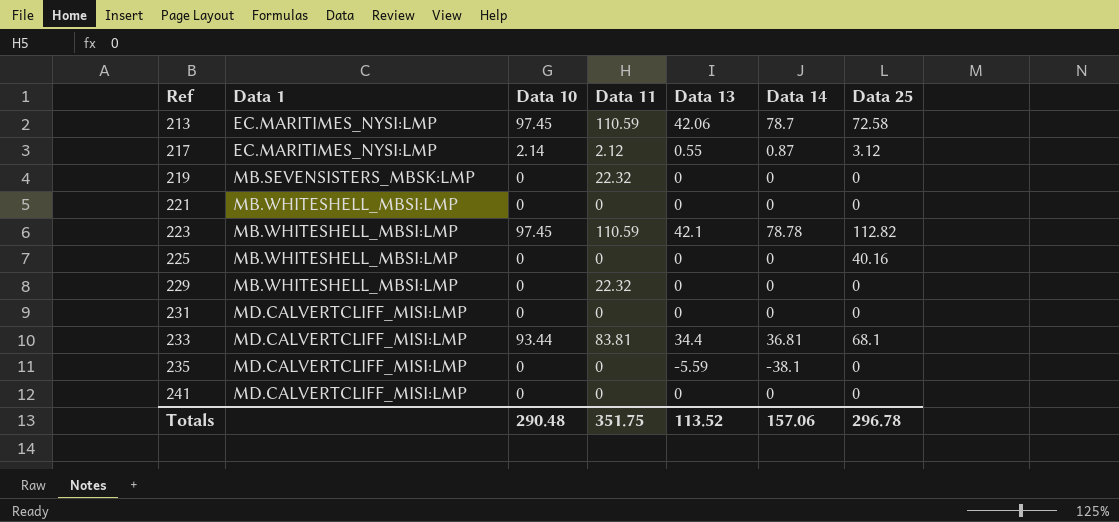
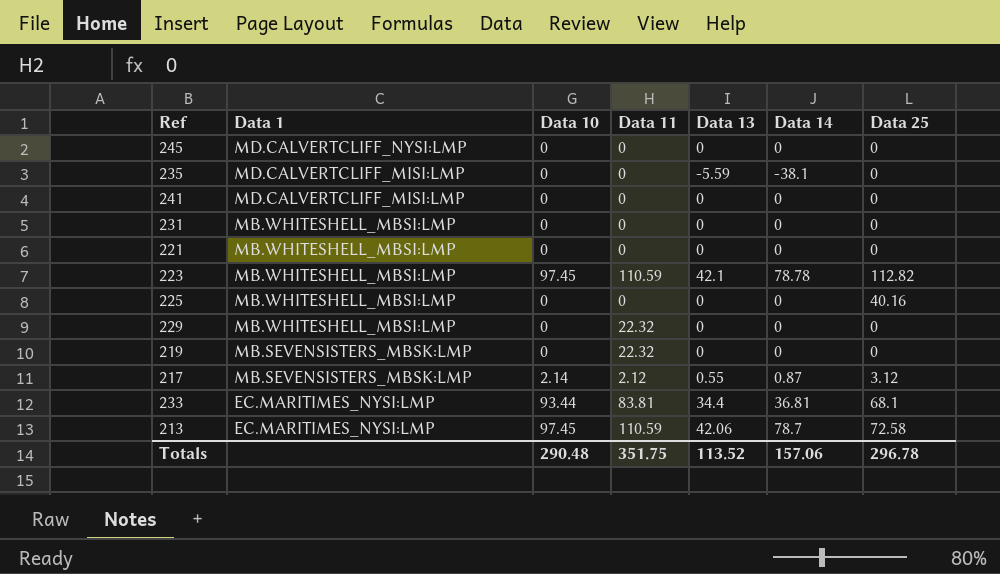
row order: Ref ascending -> Data 1 descending
row 245: none -> MD.CALVERTCLIFF_NYSI:LMP | 0 | 0 | 0 | 0 | 0
231 | Data 1: MD.CALVERTCLIFF_MISI:LMP -> MB.WHITESHELL_MBSI:LMP
217 | Data 1: EC.MARITIMES_NYSI:LMP -> MB.SEVENSISTERS_MBSK:LMP
233 | Data 1: MD.CALVERTCLIFF_MISI:LMP -> EC.MARITIMES_NYSI:LMP

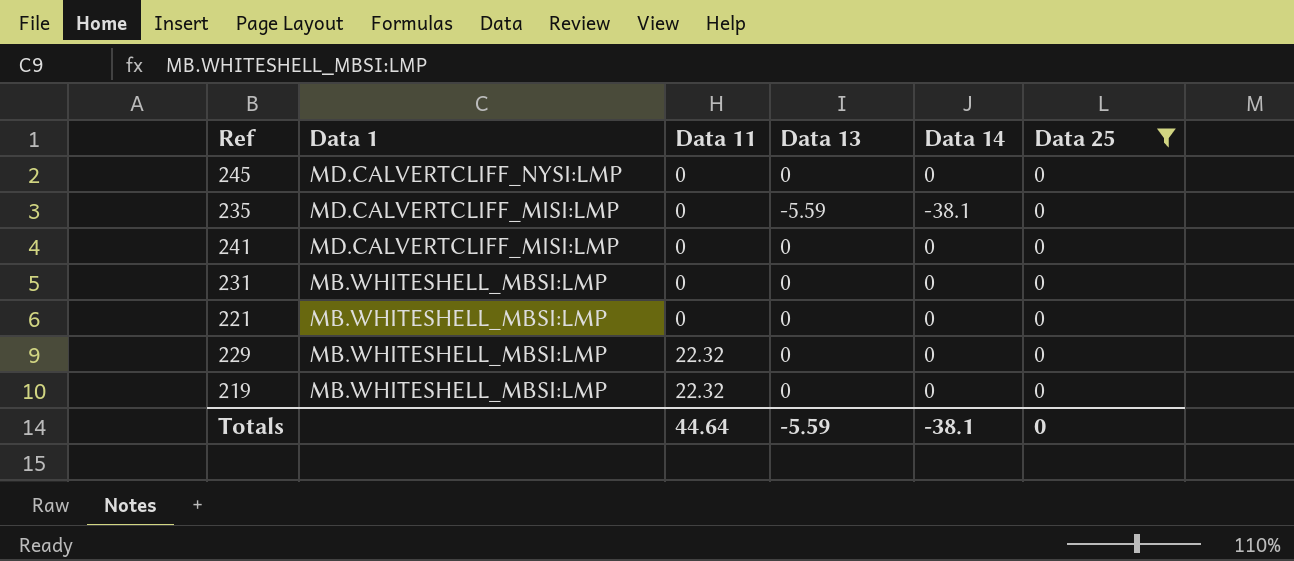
filter: none -> Data 25 = 0
column Data 10 | position: 3 -> none
219 | Data 1: MB.SEVENSISTERS_MBSK:LMP -> MB.WHITESHELL_MBSI:LMP
Totals | Data 11: 351.75 -> 44.64
Totals | Data 13: 113.52 -> -5.59
Totals | Data 14: 157.06 -> -38.1
Totals | Data 25: 296.78 -> 0

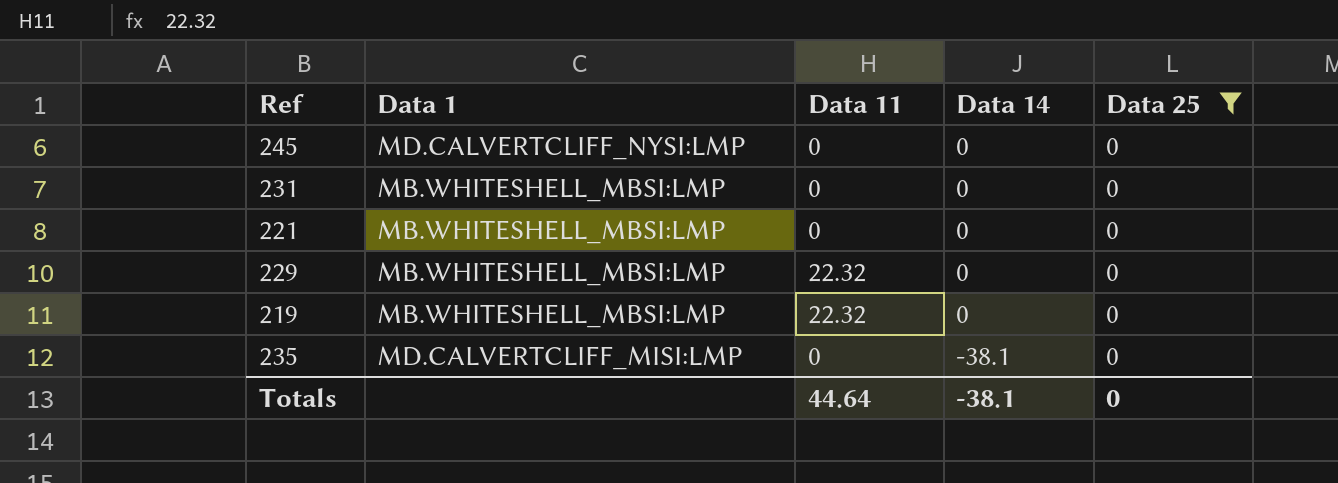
row order: Data 1 descending -> Data 14 descending
column Data 13 | position: 4 -> none
row 241: MD.CALVERTCLIFF_MISI:LMP | 0 | 0 | 0 | 0 -> none

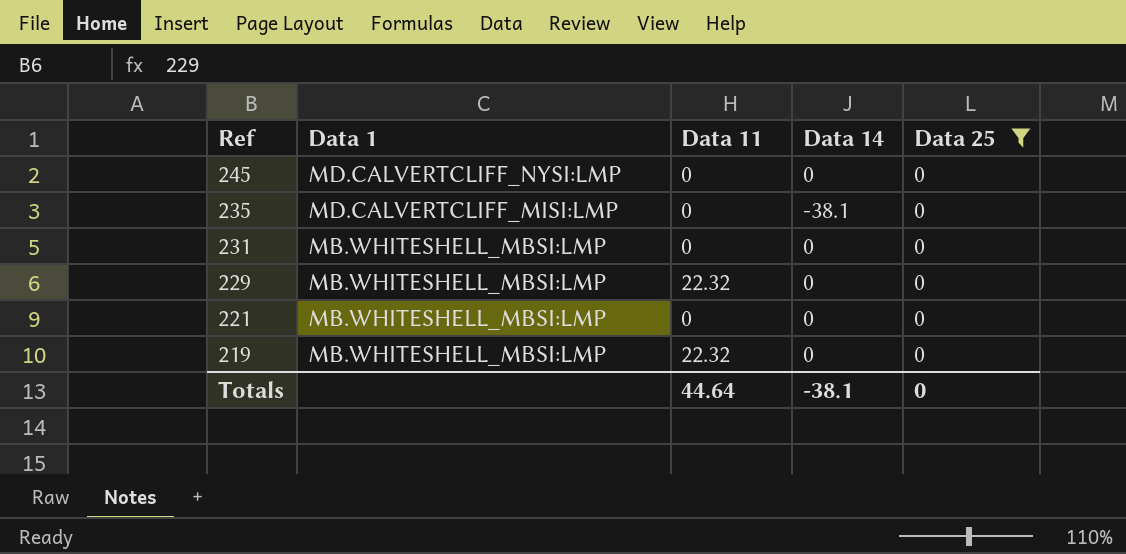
row order: Data 14 descending -> Ref descending

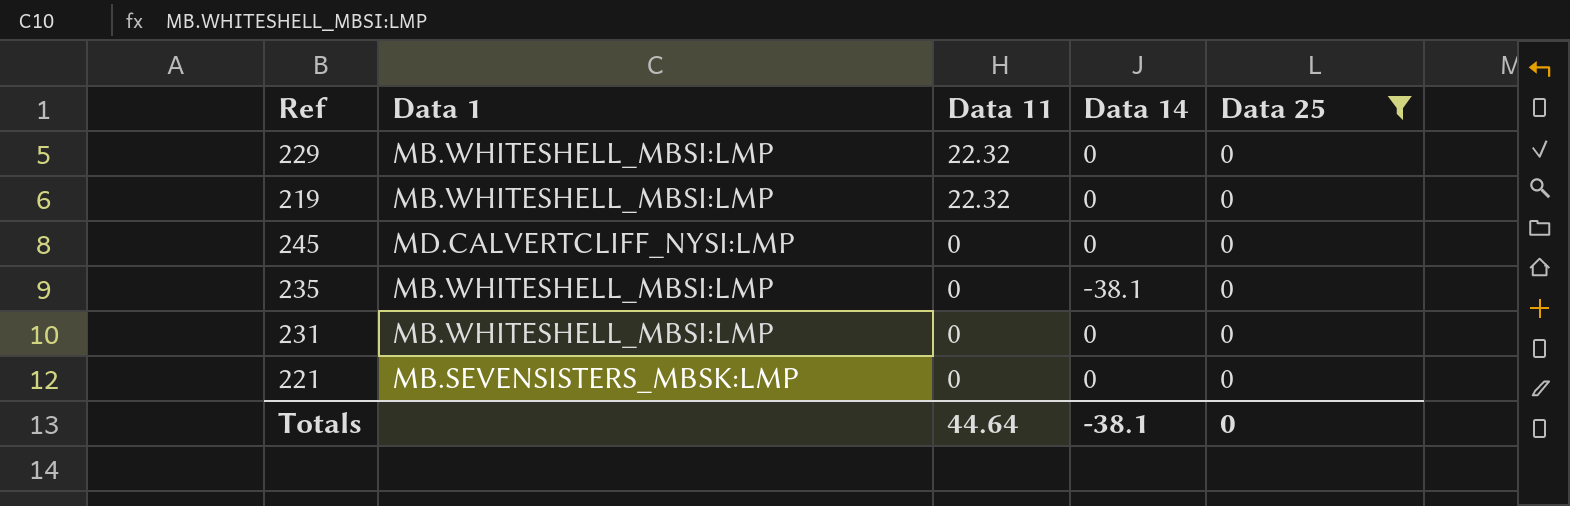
row order: Ref descending -> Data 11 descending
235 | Data 1: MD.CALVERTCLIFF_MISI:LMP -> MB.WHITESHELL_MBSI:LMP
221 | Data 1: MB.WHITESHELL_MBSI:LMP -> MB.SEVENSISTERS_MBSK:LMP

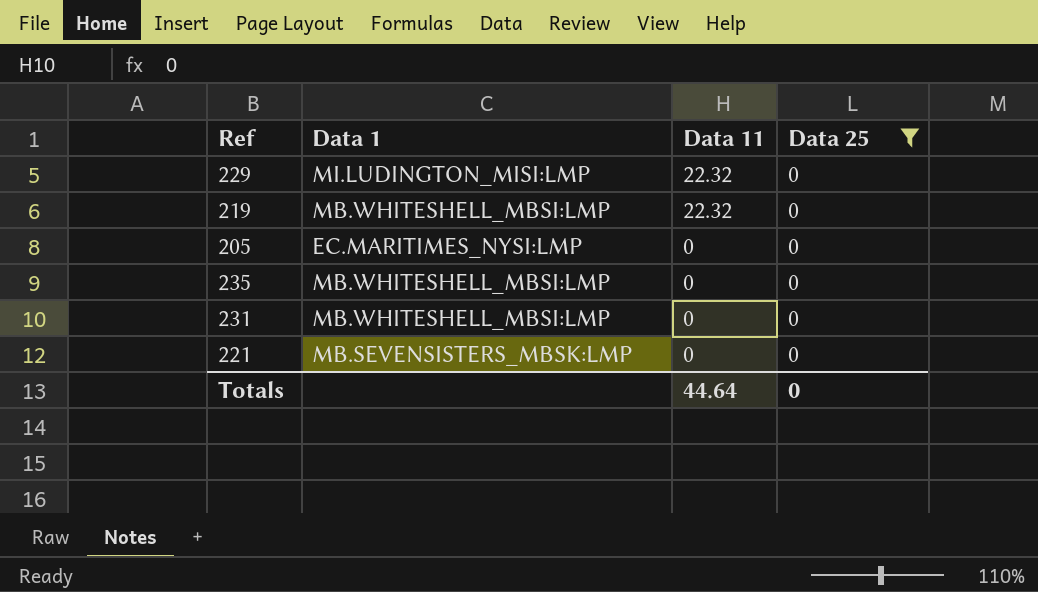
column Data 14 | position: 4 -> none
row 245: MD.CALVERTCLIFF_NYSI:LMP | 0 | 0 | 0 -> none
229 | Data 1: MB.WHITESHELL_MBSI:LMP -> MI.LUDINGTON_MISI:LMP
row 205: none -> EC.MARITIMES_NYSI:LMP | 0 | 0

